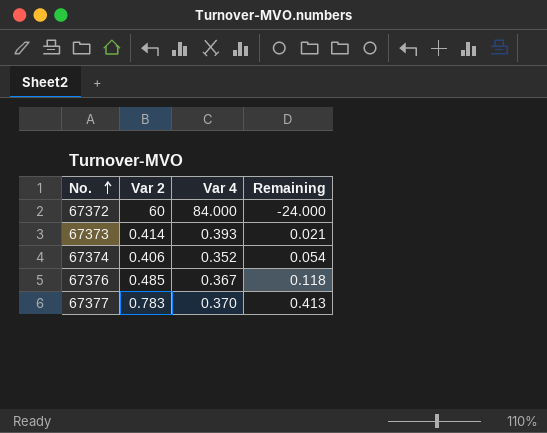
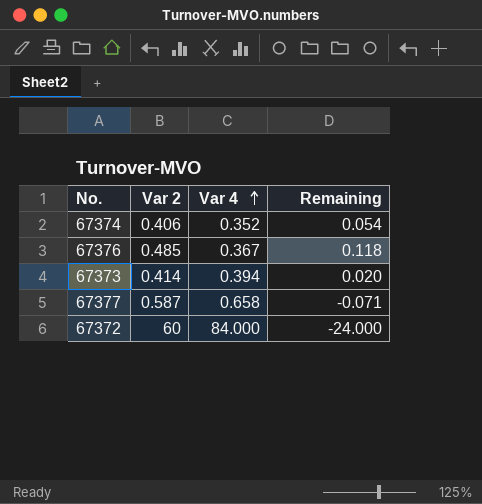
row order: No. ascending -> Var 4 ascending
67373 | Var 4: 0.393 -> 0.394
67373 | Remaining: 0.021 -> 0.020
67377 | Var 2: 0.783 -> 0.587
67377 | Var 4: 0.370 -> 0.658
67377 | Remaining: 0.413 -> -0.071

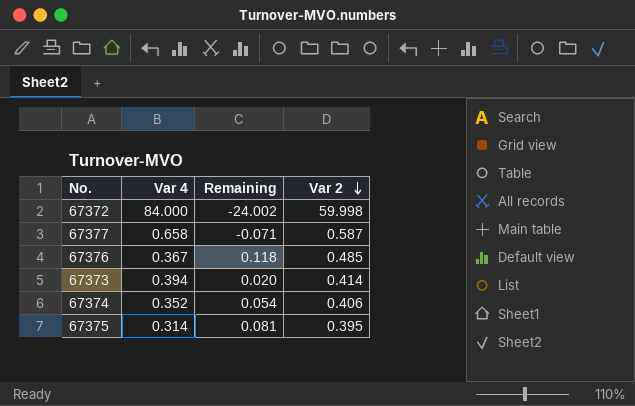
row order: Var 4 ascending -> Var 2 descending
column Var 2 | position: 2 -> 4
67372 | Remaining: -24.000 -> -24.002
67372 | Var 2: 60 -> 59.998
row 67375: none -> 0.314 | 0.081 | 0.395

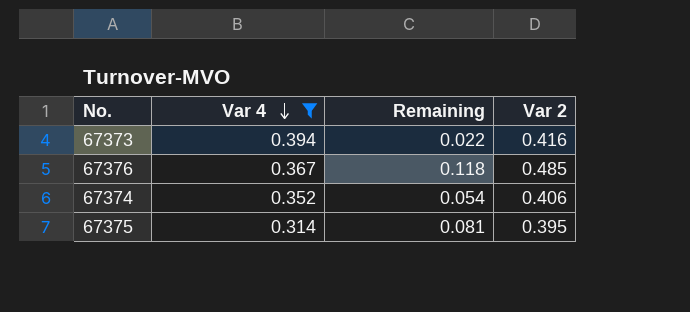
filter: none -> Var 4 <= 0.394
row order: Var 2 descending -> Var 4 descending
67373 | Remaining: 0.020 -> 0.022
67373 | Var 2: 0.414 -> 0.416

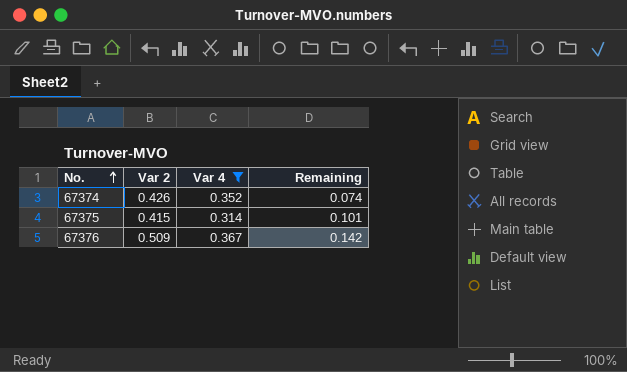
row order: Var 4 descending -> No. ascending
column Var 2 | position: 4 -> 2
row 67373: 0.394 | 0.022 | 0.416 -> none
67374 | Var 2: 0.406 -> 0.426
67374 | Remaining: 0.054 -> 0.074
67375 | Var 2: 0.395 -> 0.415
67375 | Remaining: 0.081 -> 0.101
67376 | Var 2: 0.485 -> 0.509
67376 | Remaining: 0.118 -> 0.142

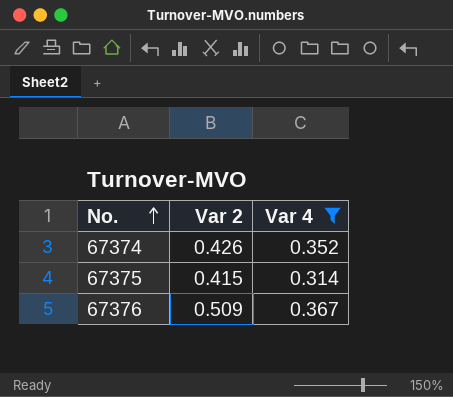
column Remaining | formula: [Var 2] - [Var 4] -> none

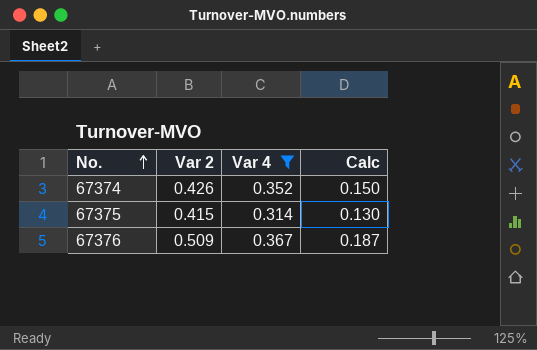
column Calc | formula: none -> [Var 2] * [Var 4]

